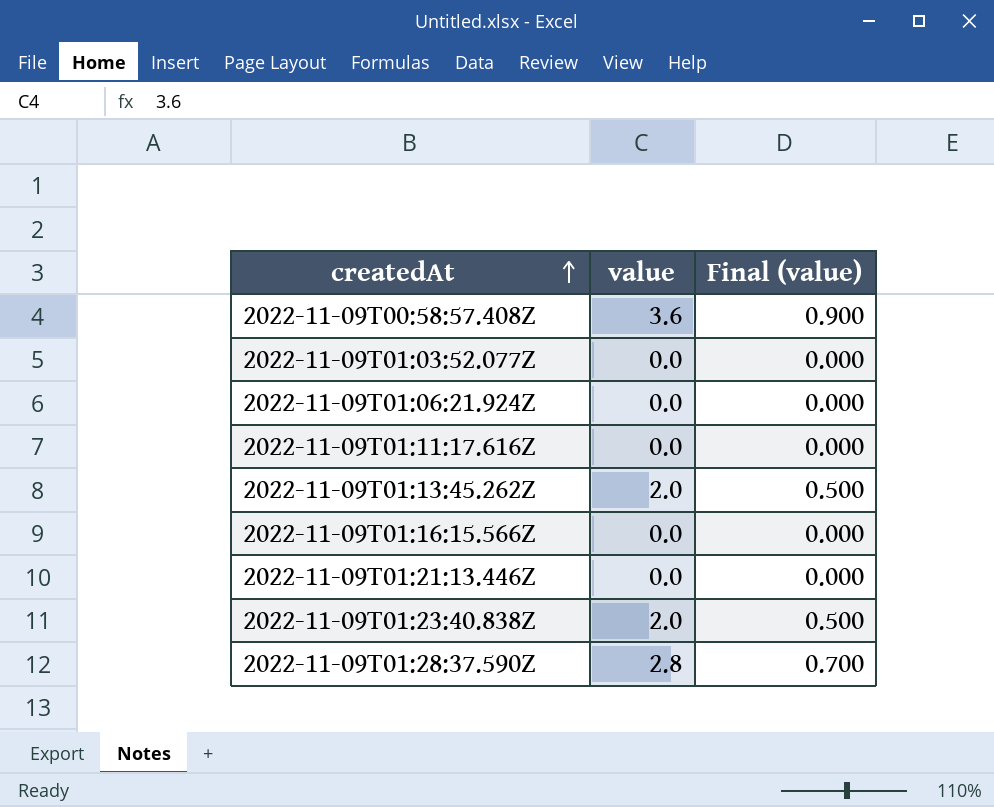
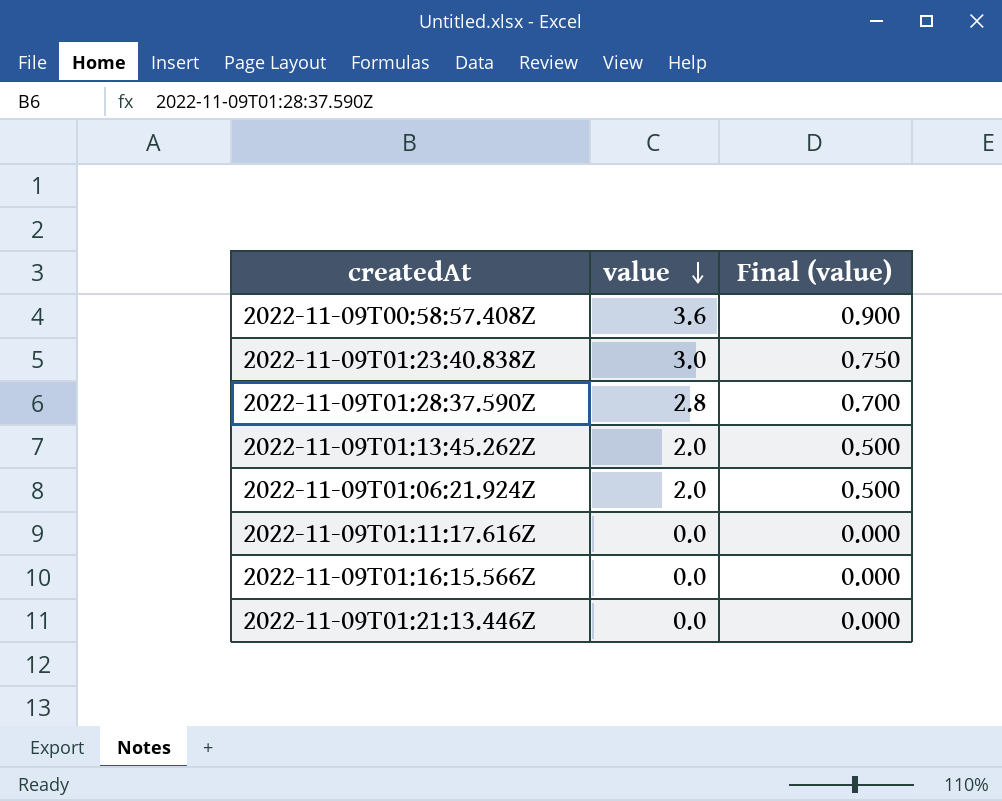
row order: createdAt ascending -> value descending
row 2022-11-09T01:03:52.077Z: 0.0 | 0.000 -> none
2022-11-09T01:23:40.838Z | value: 2.0 -> 3.0
2022-11-09T01:23:40.838Z | Final (value): 0.500 -> 0.750
2022-11-09T01:06:21.924Z | value: 0.0 -> 2.0
2022-11-09T01:06:21.924Z | Final (value): 0.000 -> 0.500

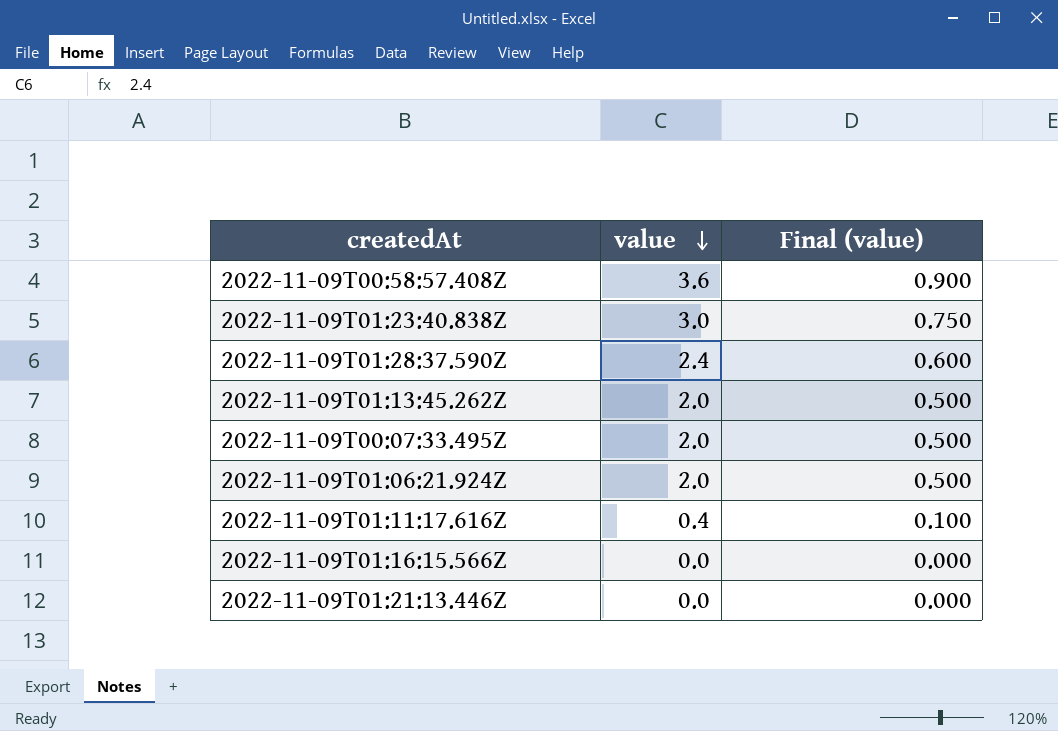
2022-11-09T01:28:37.590Z | value: 2.8 -> 2.4
2022-11-09T01:28:37.590Z | Final (value): 0.700 -> 0.600
row 2022-11-09T00:07:33.495Z: none -> 2.0 | 0.500
2022-11-09T01:11:17.616Z | value: 0.0 -> 0.4
2022-11-09T01:11:17.616Z | Final (value): 0.000 -> 0.100

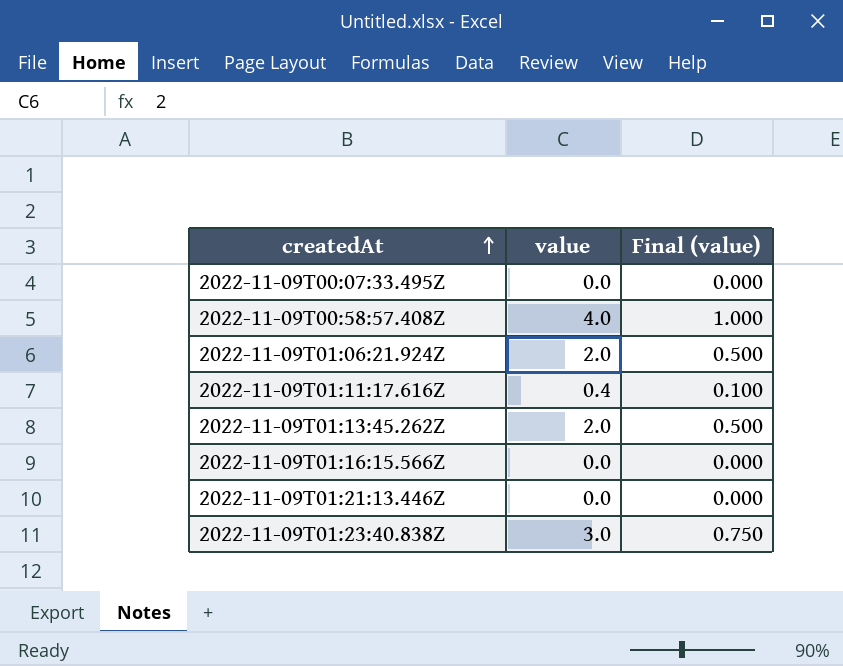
row order: value descending -> createdAt ascending
row 2022-11-09T01:28:37.590Z: 2.4 | 0.600 -> none
2022-11-09T00:07:33.495Z | value: 2.0 -> 0.0
2022-11-09T00:07:33.495Z | Final (value): 0.500 -> 0.000
2022-11-09T00:58:57.408Z | value: 3.6 -> 4.0
2022-11-09T00:58:57.408Z | Final (value): 0.900 -> 1.000

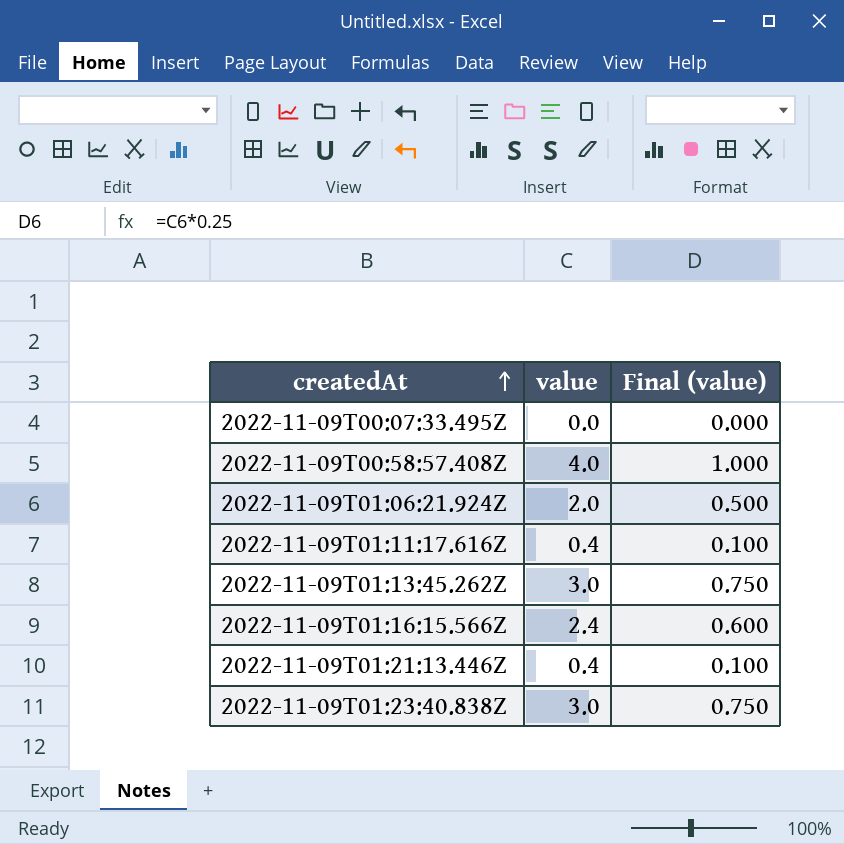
2022-11-09T01:13:45.262Z | value: 2.0 -> 3.0
2022-11-09T01:13:45.262Z | Final (value): 0.500 -> 0.750
2022-11-09T01:16:15.566Z | value: 0.0 -> 2.4
2022-11-09T01:16:15.566Z | Final (value): 0.000 -> 0.600
2022-11-09T01:21:13.446Z | value: 0.0 -> 0.4
2022-11-09T01:21:13.446Z | Final (value): 0.000 -> 0.100

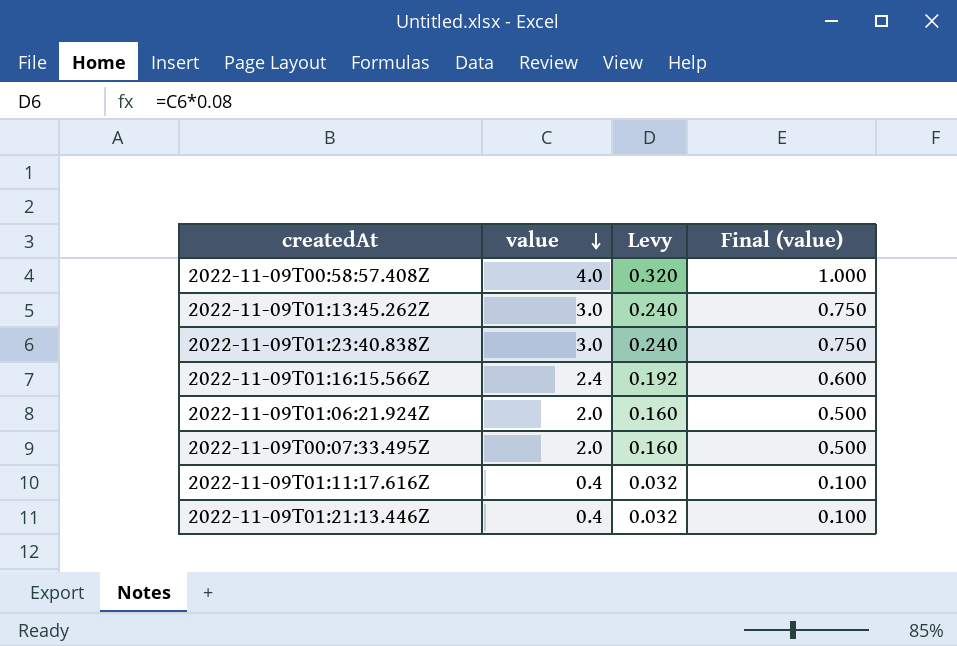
row order: createdAt ascending -> value descending
column Levy | formula: none -> [value] * 0.08
2022-11-09T00:07:33.495Z | value: 0.0 -> 2.0
2022-11-09T00:07:33.495Z | Final (value): 0.000 -> 0.500

